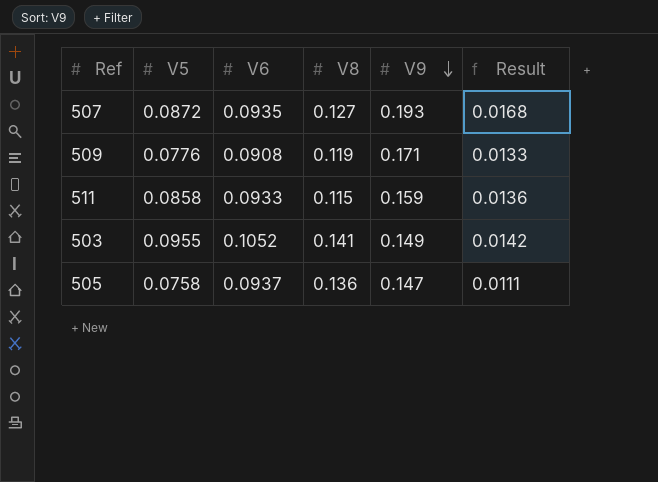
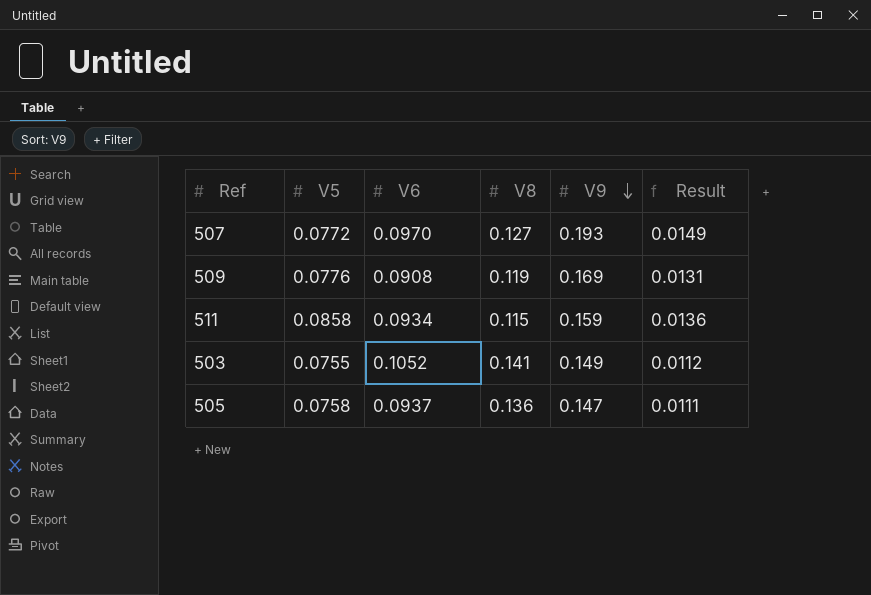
507 | V5: 0.0872 -> 0.0772
507 | V6: 0.0935 -> 0.0970
507 | Result: 0.0168 -> 0.0149
509 | V9: 0.171 -> 0.169
509 | Result: 0.0133 -> 0.0131
511 | V6: 0.0933 -> 0.0934
503 | V5: 0.0955 -> 0.0755
503 | Result: 0.0142 -> 0.0112

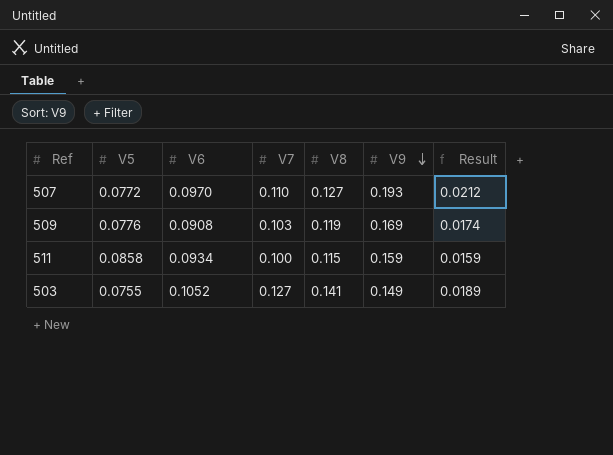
column V7 | position: none -> 4
column Result | formula: [V5] * [V9] -> [V7] * [V9]
row 505: 0.0758 | 0.0937 | 0.136 | 0.147 | 0.0111 -> none

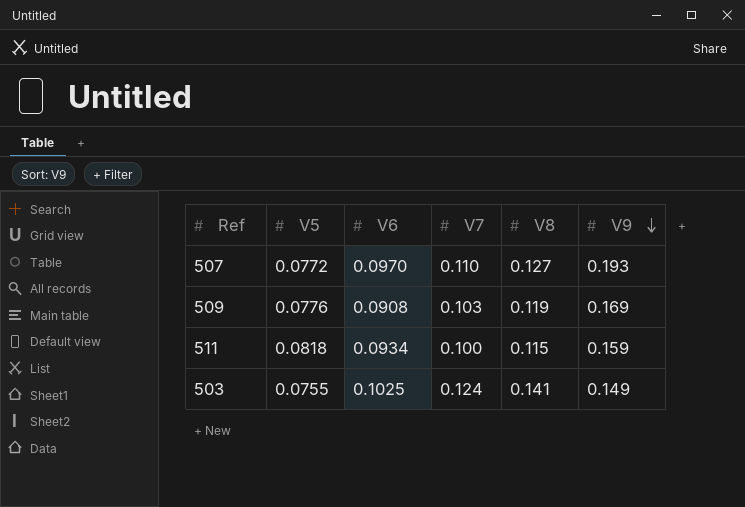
column Result | formula: [V7] * [V9] -> none
511 | V5: 0.0858 -> 0.0818
503 | V6: 0.1052 -> 0.1025
503 | V7: 0.127 -> 0.124

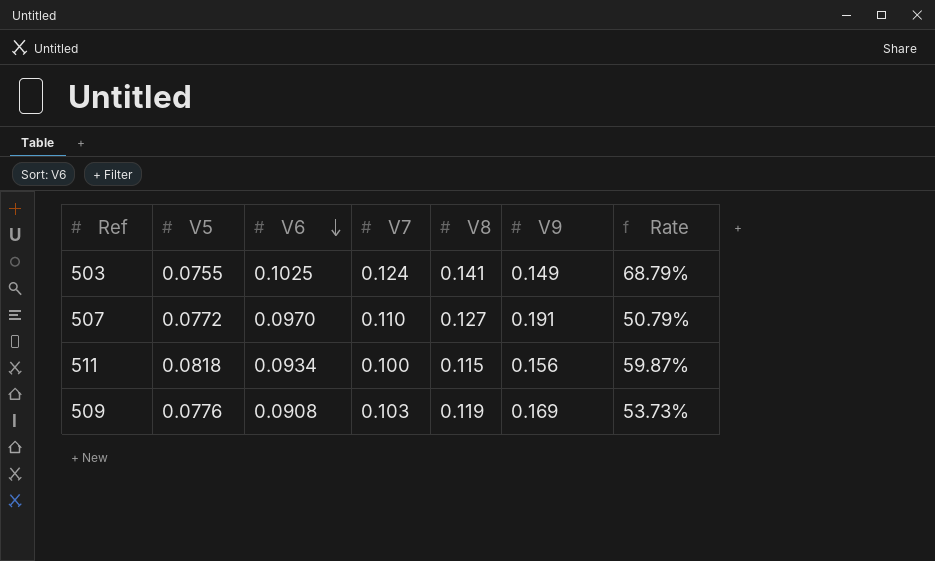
row order: V9 descending -> V6 descending
column Rate | formula: none -> [V6] / [V9]
507 | V9: 0.193 -> 0.191
511 | V9: 0.159 -> 0.156

